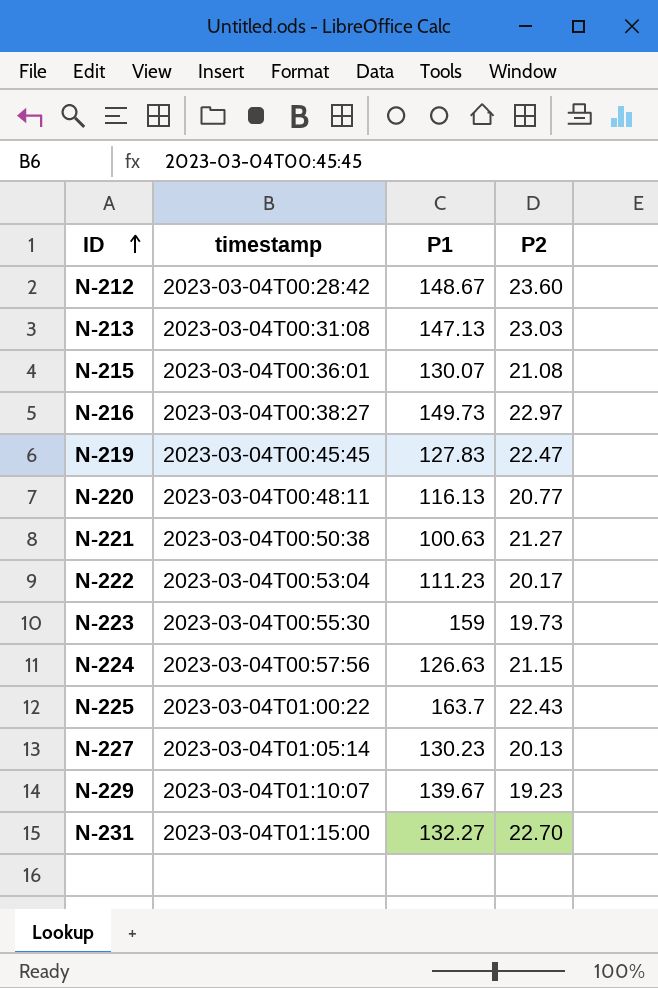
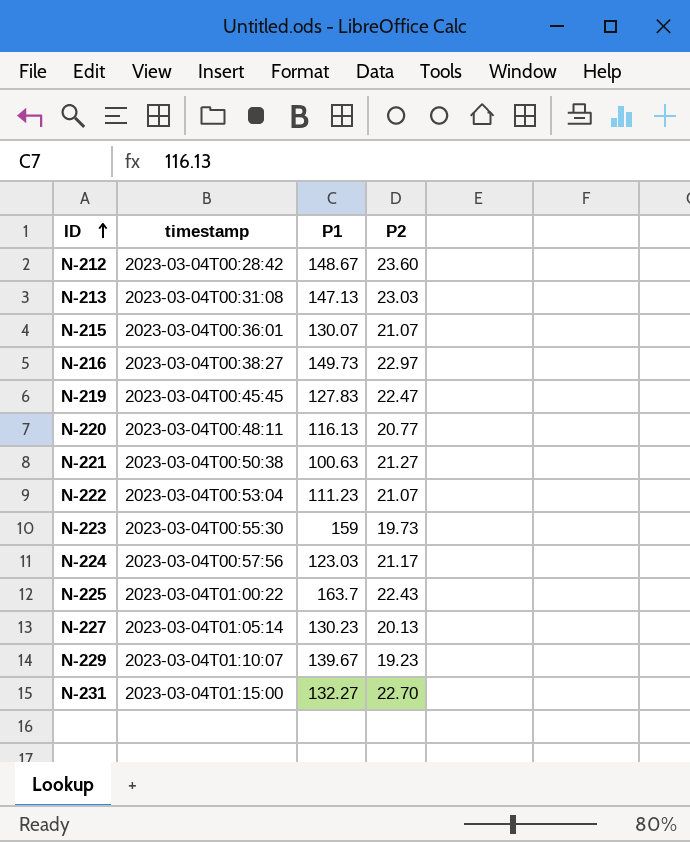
N-215 | P2: 21.08 -> 21.07
N-222 | P2: 20.17 -> 21.07
N-224 | P1: 126.63 -> 123.03
N-224 | P2: 21.15 -> 21.17

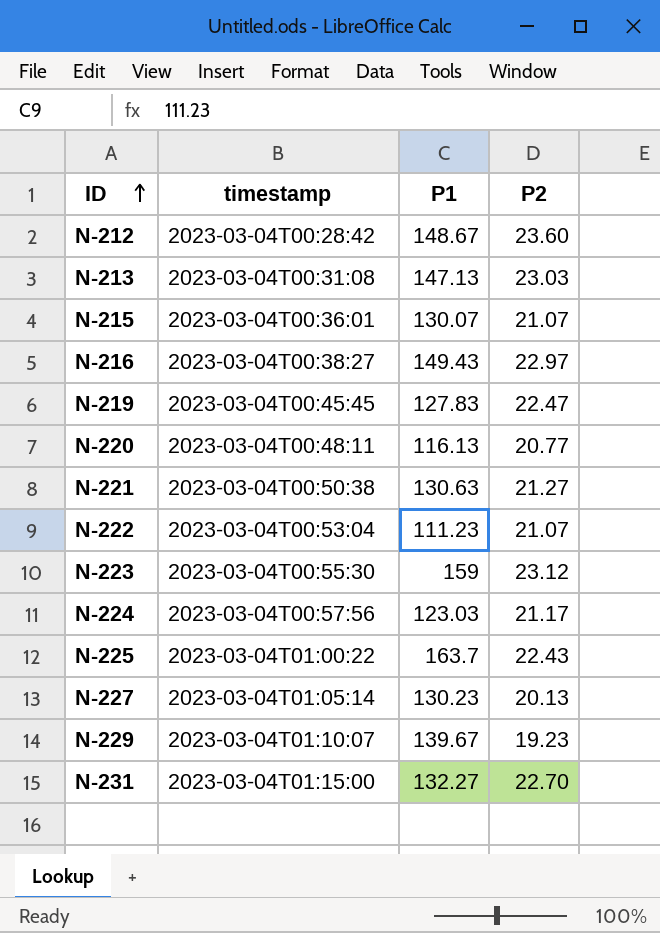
N-216 | P1: 149.73 -> 149.43
N-221 | P1: 100.63 -> 130.63
N-223 | P2: 19.73 -> 23.12

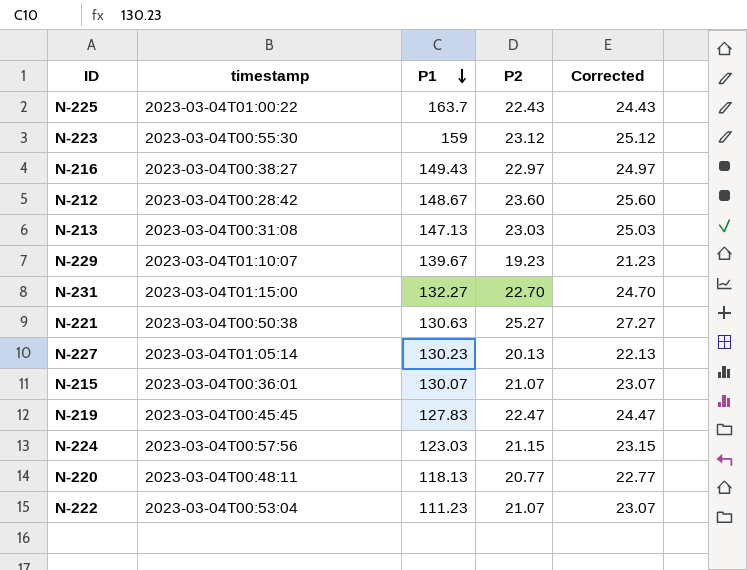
row order: ID ascending -> P1 descending
column Corrected | formula: none -> [P2] + 2
N-221 | P2: 21.27 -> 25.27
N-224 | P2: 21.17 -> 21.15
N-220 | P1: 116.13 -> 118.13

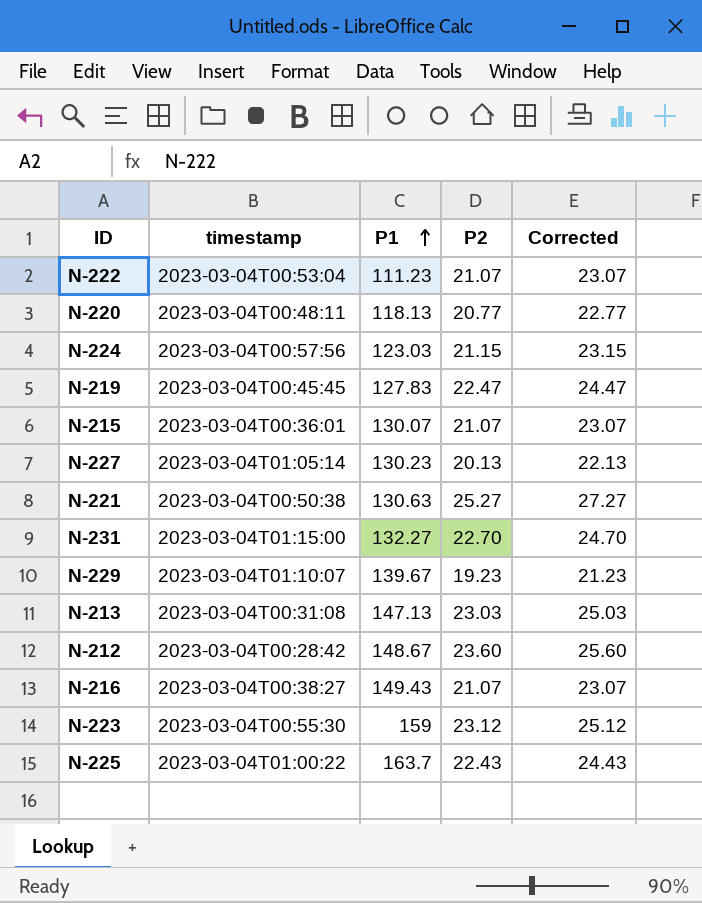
row order: P1 descending -> P1 ascending
N-216 | P2: 22.97 -> 21.07
N-216 | Corrected: 24.97 -> 23.07

